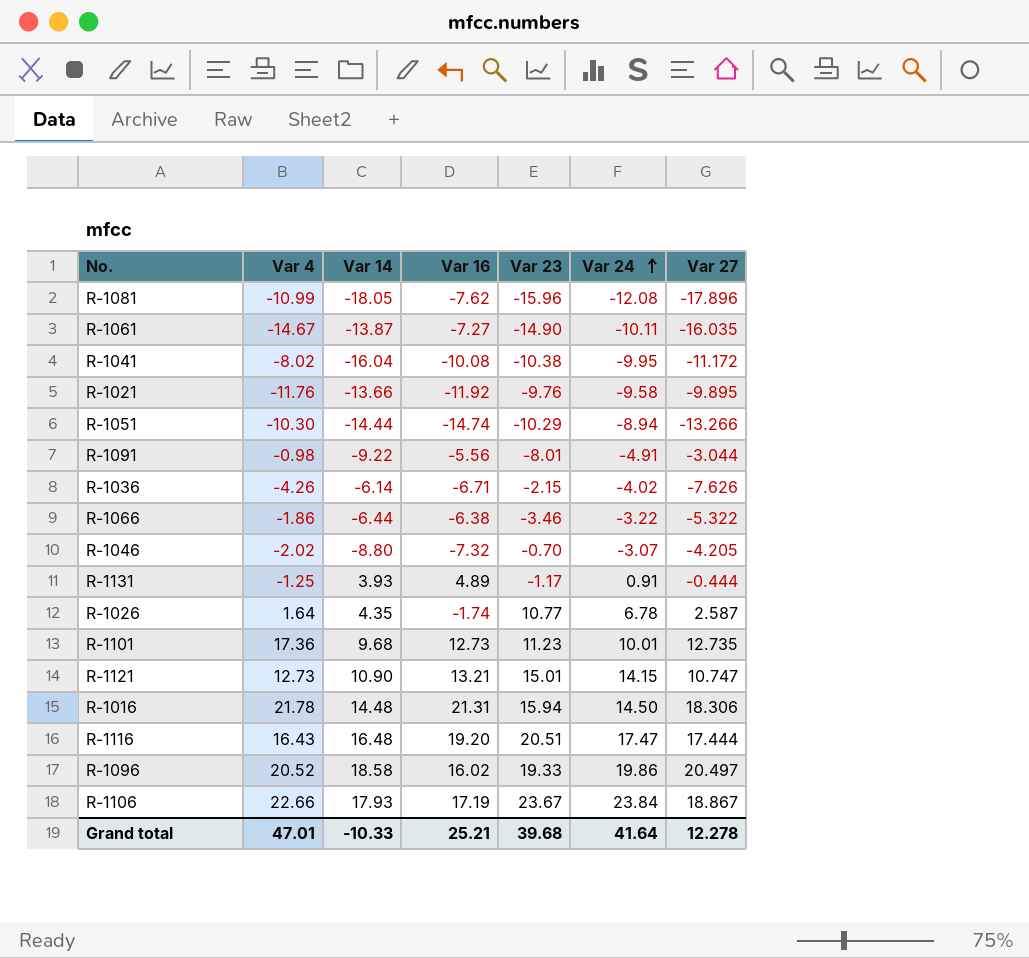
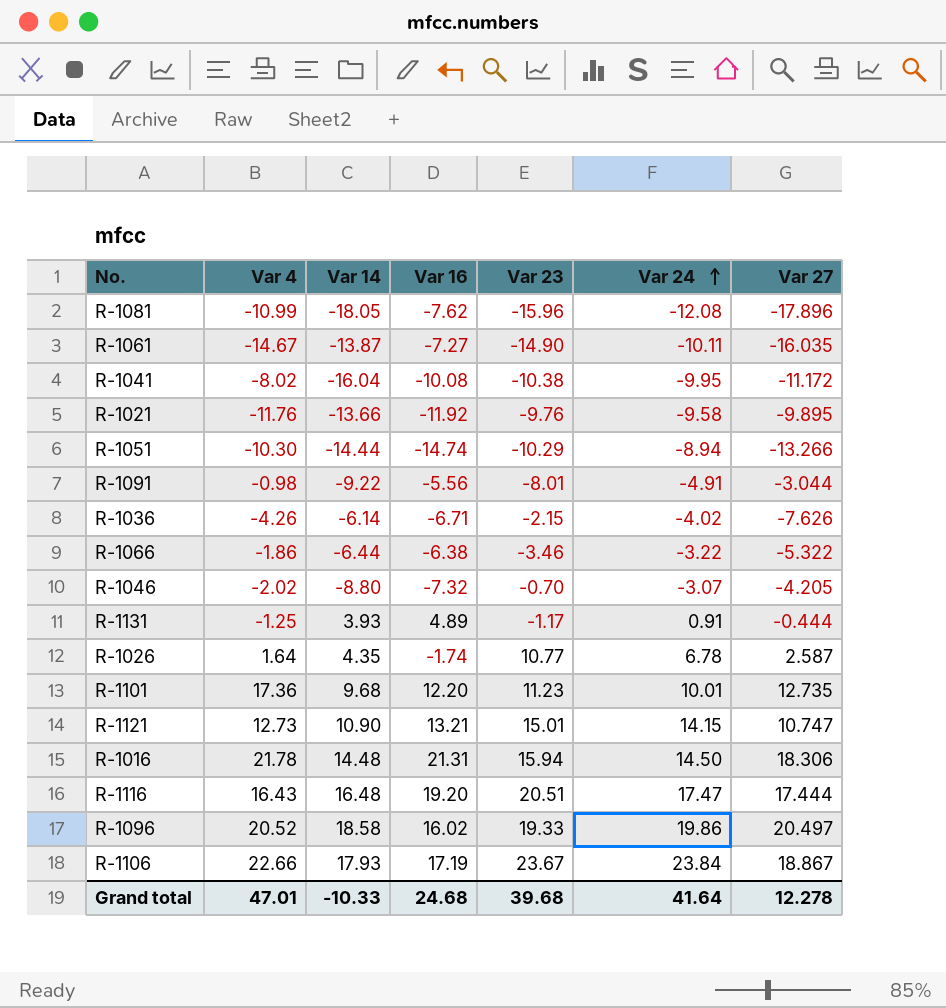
R-1101 | Var 16: 12.73 -> 12.20
Grand total | Var 16: 25.21 -> 24.68

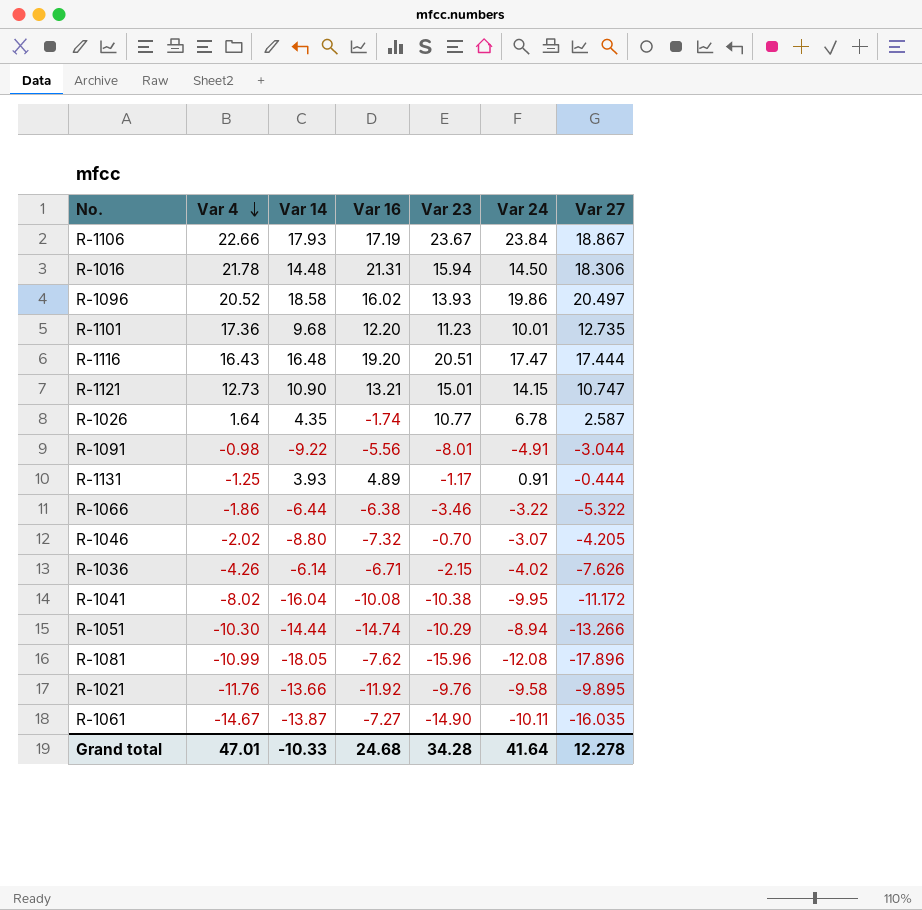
row order: Var 24 ascending -> Var 4 descending
R-1096 | Var 23: 19.33 -> 13.93
Grand total | Var 23: 39.68 -> 34.28

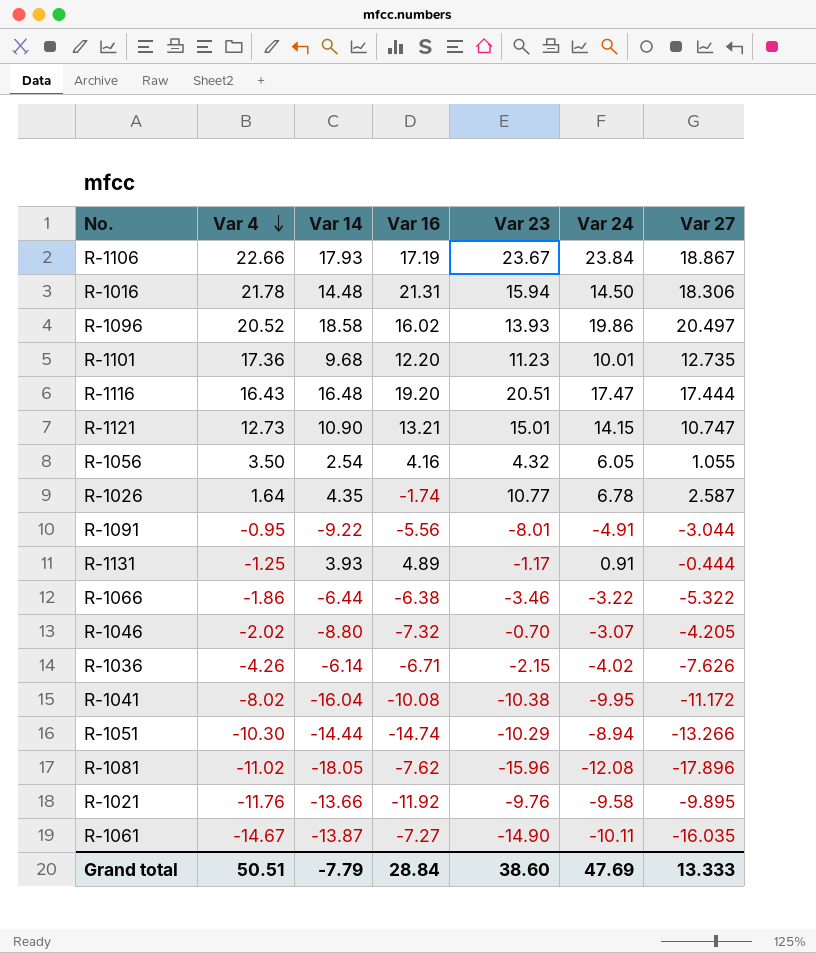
row R-1056: none -> 3.50 | 2.54 | 4.16 | 4.32 | 6.05 | 1.055
R-1091 | Var 4: -0.98 -> -0.95
R-1081 | Var 4: -10.99 -> -11.02
Grand total | Var 4: 47.01 -> 50.51
Grand total | Var 14: -10.33 -> -7.79
Grand total | Var 16: 24.68 -> 28.84
Grand total | Var 23: 34.28 -> 38.60
Grand total | Var 24: 41.64 -> 47.69
Grand total | Var 27: 12.278 -> 13.333

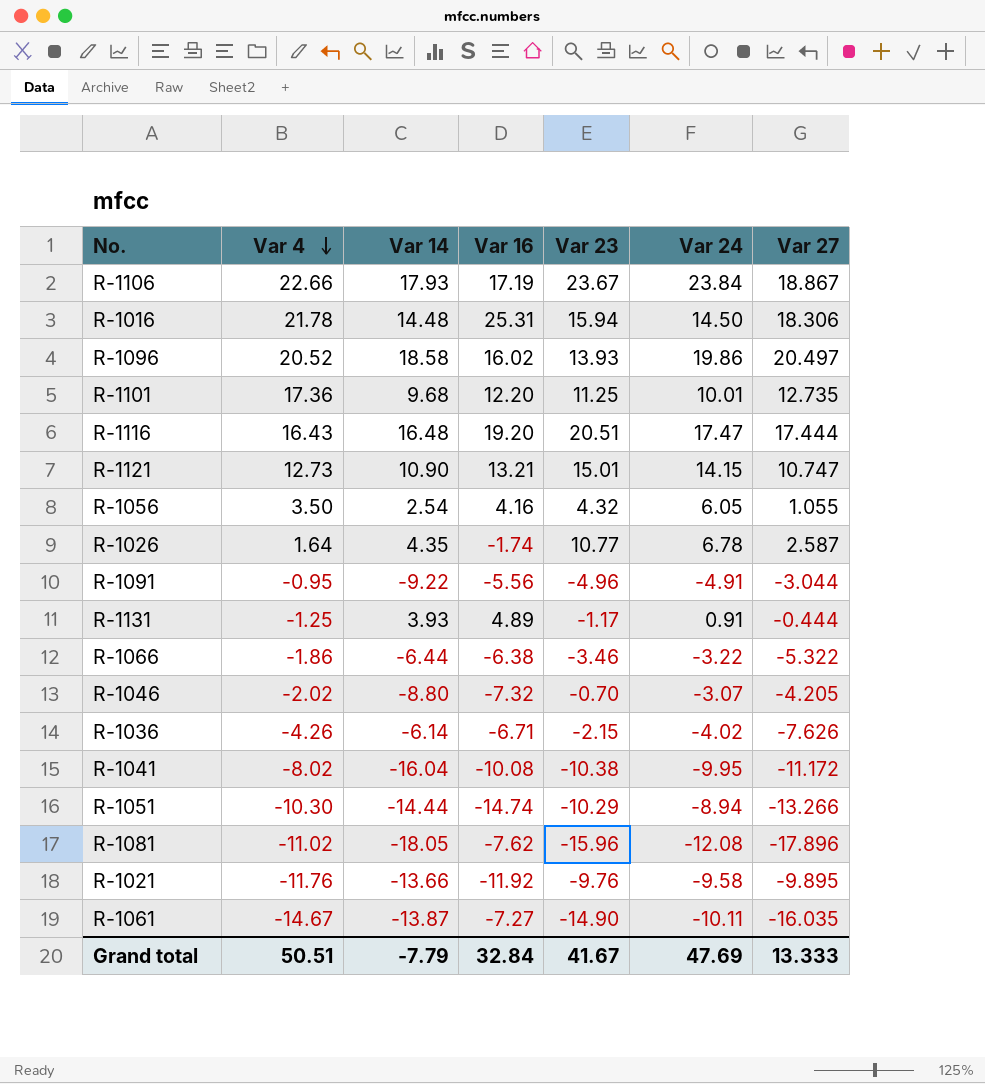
R-1016 | Var 16: 21.31 -> 25.31
R-1101 | Var 23: 11.23 -> 11.25
R-1091 | Var 23: -8.01 -> -4.96
Grand total | Var 16: 28.84 -> 32.84
Grand total | Var 23: 38.60 -> 41.67

